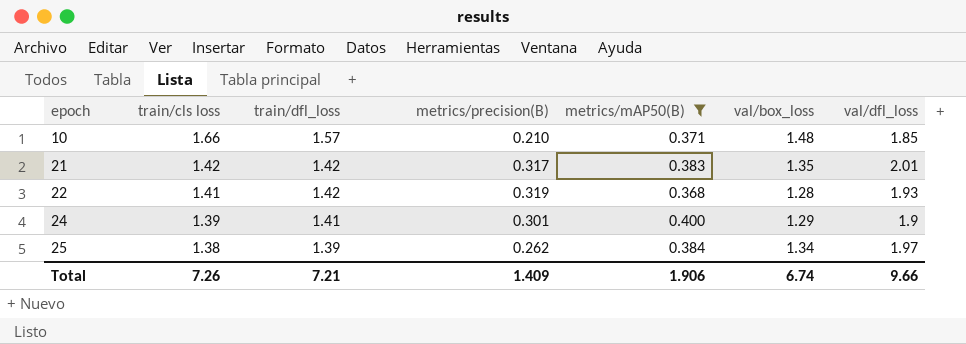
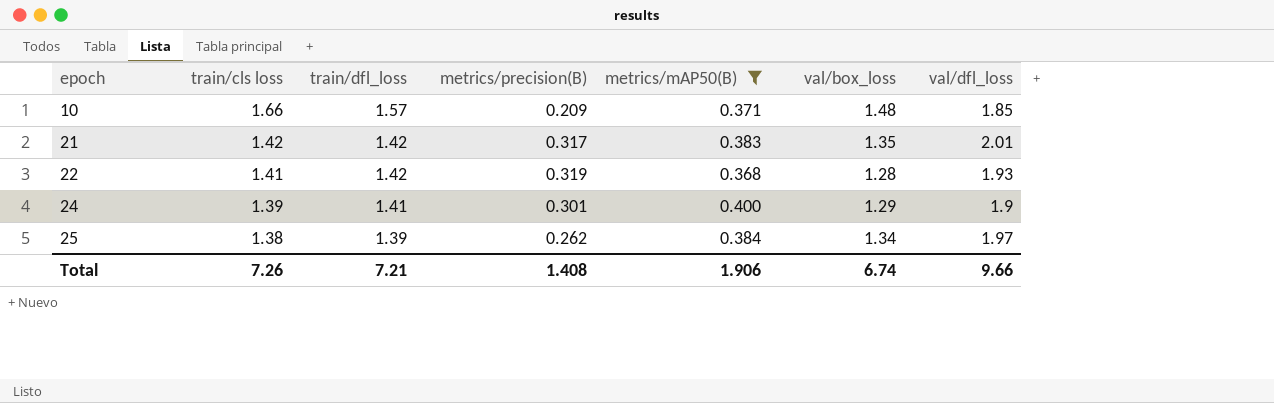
10 | metrics/precision(B): 0.210 -> 0.209
Total | metrics/precision(B): 1.409 -> 1.408

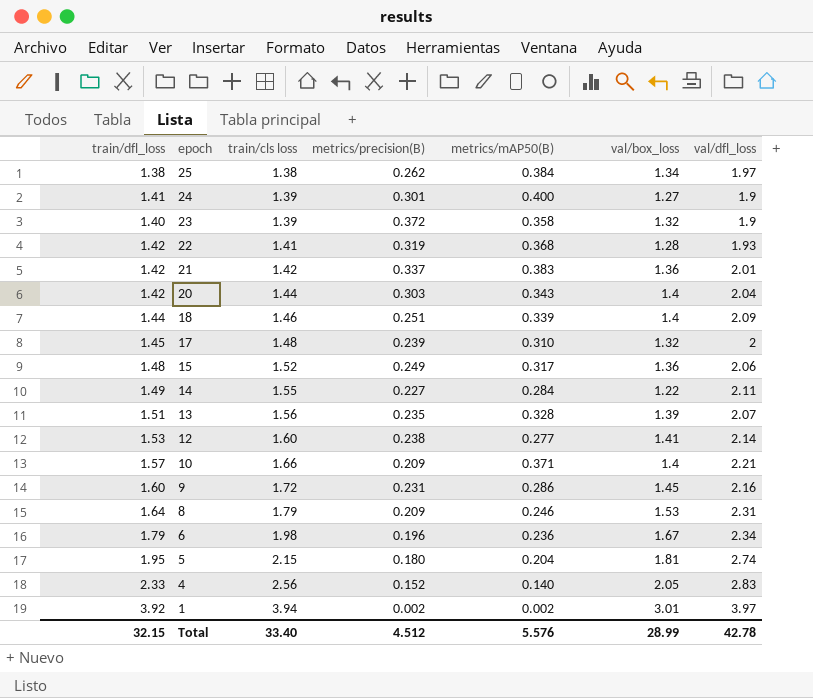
filter: metrics/mAP50(B) >= 0.368 -> none
row order: epoch ascending -> epoch descending
column train/dfl_loss | position: 3 -> 1
25 | train/dfl_loss: 1.39 -> 1.38
24 | val/box_loss: 1.29 -> 1.27
21 | metrics/precision(B): 0.317 -> 0.337
21 | val/box_loss: 1.35 -> 1.36
10 | val/box_loss: 1.48 -> 1.4
10 | val/dfl_loss: 1.85 -> 2.21
Total | train/dfl_loss: 7.21 -> 32.15
Total | train/cls loss: 7.26 -> 33.40
Total | metrics/precision(B): 1.408 -> 4.512
Total | metrics/mAP50(B): 1.906 -> 5.576
Total | val/box_loss: 6.74 -> 28.99
Total | val/dfl_loss: 9.66 -> 42.78

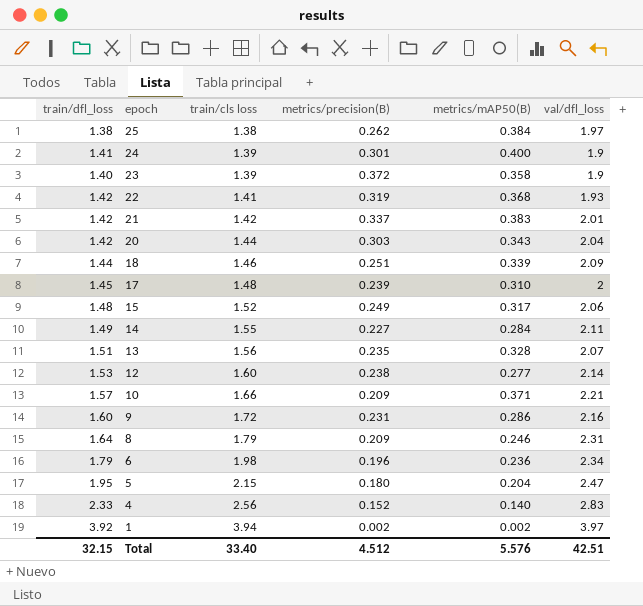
column val/box_loss | position: 6 -> none
5 | val/dfl_loss: 2.74 -> 2.47
Total | val/dfl_loss: 42.78 -> 42.51

